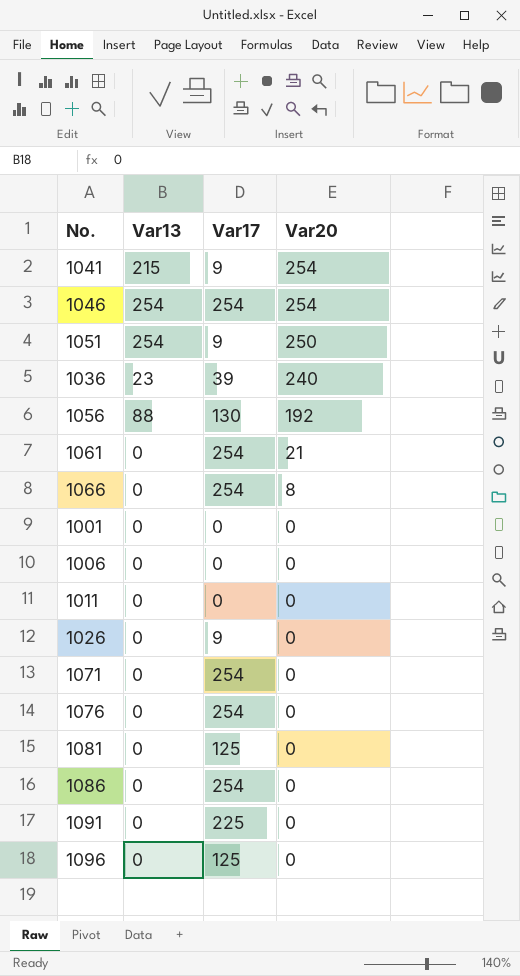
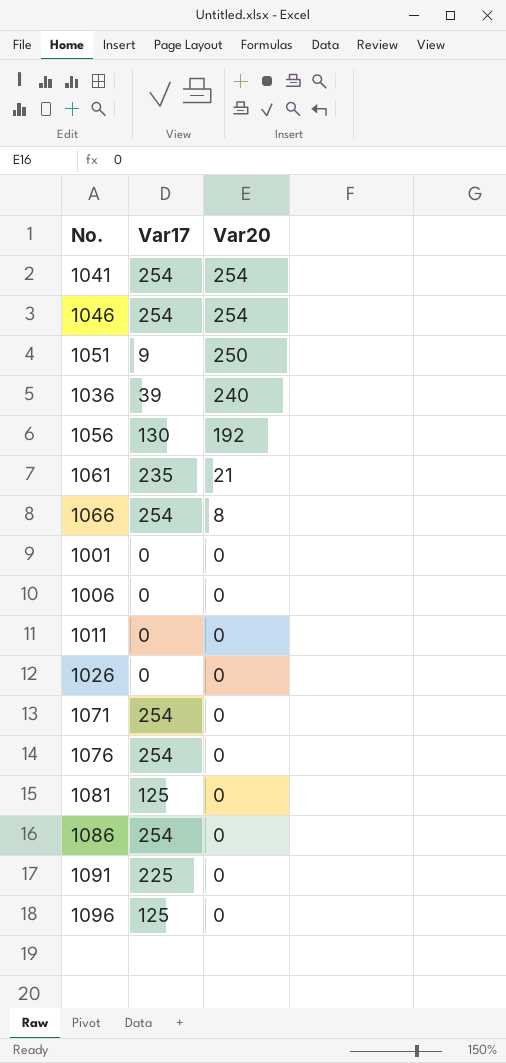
column Var13 | position: 2 -> none
1041 | Var17: 9 -> 254
1061 | Var17: 254 -> 235
1026 | Var17: 9 -> 0

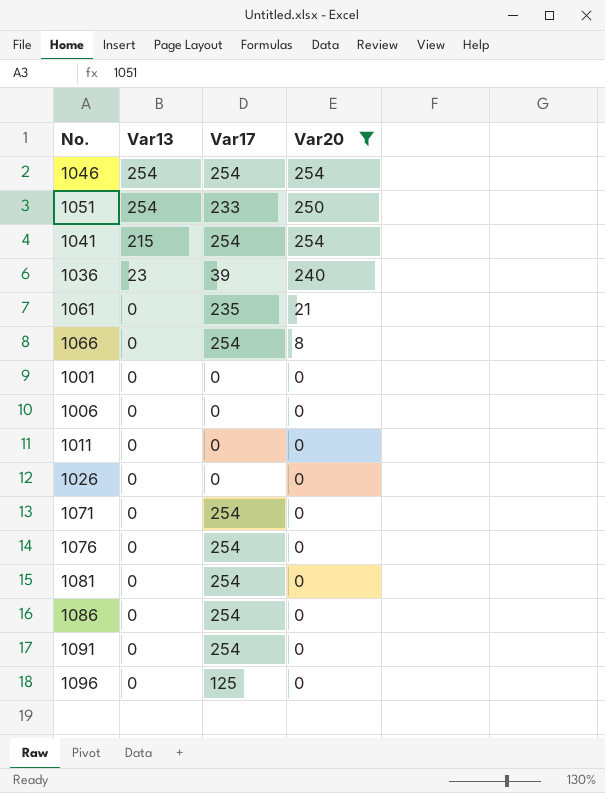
filter: none -> Var20 != 192
row order: Var20 descending -> Var13 descending
column Var13 | position: none -> 2
1051 | Var17: 9 -> 233
1081 | Var17: 125 -> 254
1091 | Var17: 225 -> 254

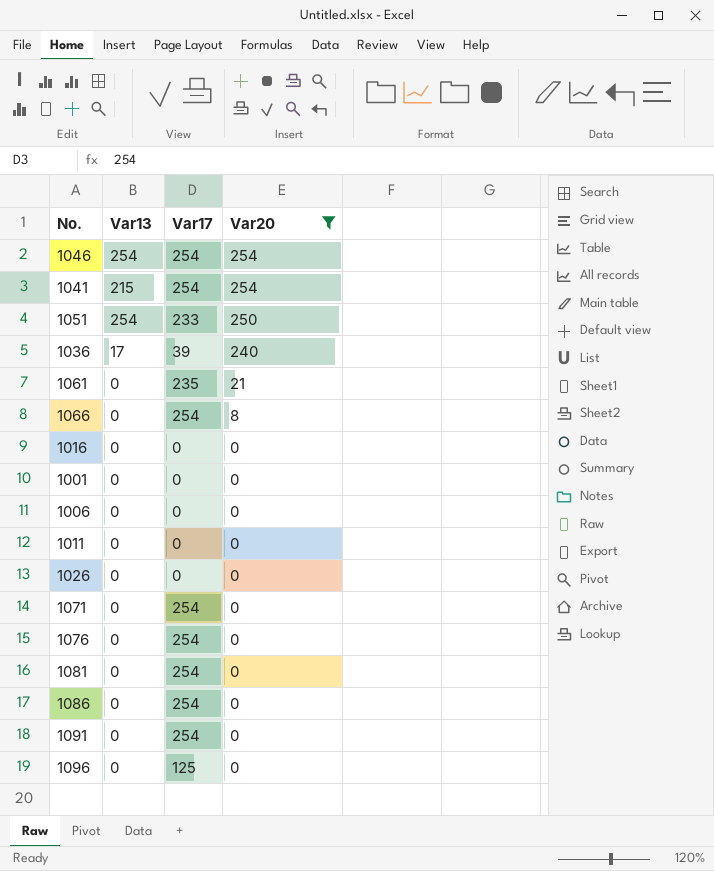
row order: Var13 descending -> Var20 descending
1036 | Var13: 23 -> 17
row 1016: none -> 0 | 0 | 0

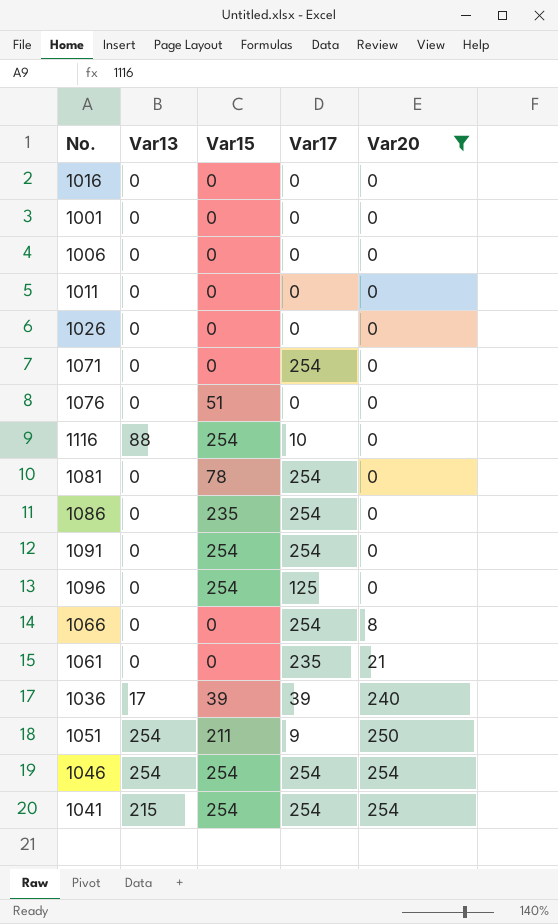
row order: Var20 descending -> Var20 ascending
column Var15 | position: none -> 3
1076 | Var17: 254 -> 0
row 1116: none -> 88 | 254 | 10 | 0
1051 | Var17: 233 -> 9

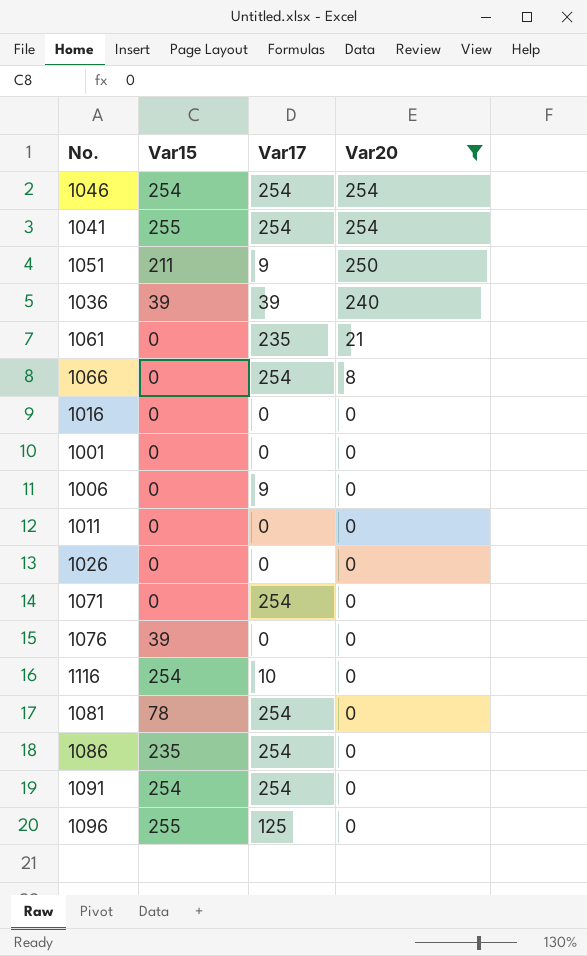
row order: Var20 ascending -> Var20 descending
column Var13 | position: 2 -> none
1041 | Var15: 254 -> 255
1006 | Var17: 0 -> 9
1076 | Var15: 51 -> 39
1096 | Var15: 254 -> 255

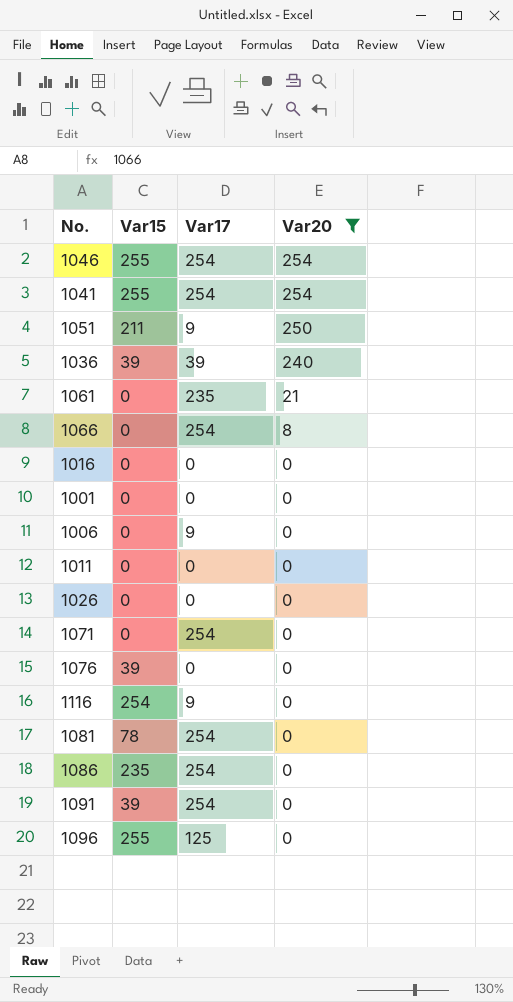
1046 | Var15: 254 -> 255
1116 | Var17: 10 -> 9
1091 | Var15: 254 -> 39

